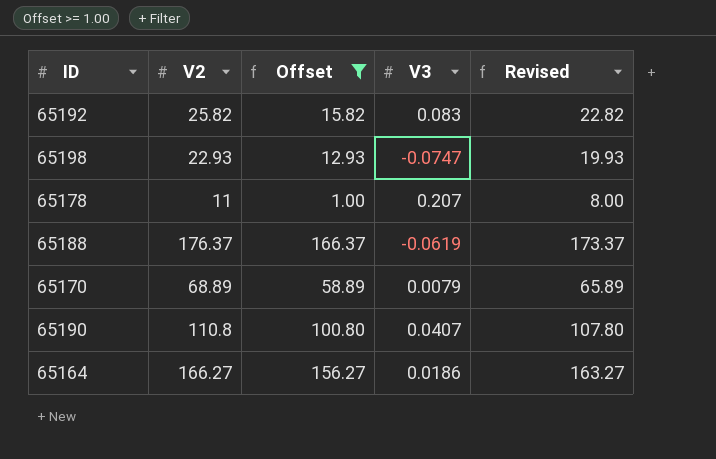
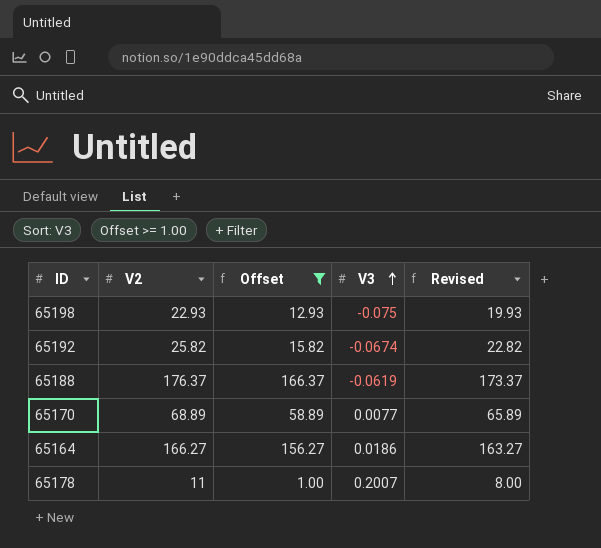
row order: none -> V3 ascending
row 65190: 110.8 | 100.80 | 0.0407 | 107.80 -> none
65198 | V3: -0.0747 -> -0.075
65192 | V3: 0.083 -> -0.0674
65170 | V3: 0.0079 -> 0.0077
65178 | V3: 0.207 -> 0.2007

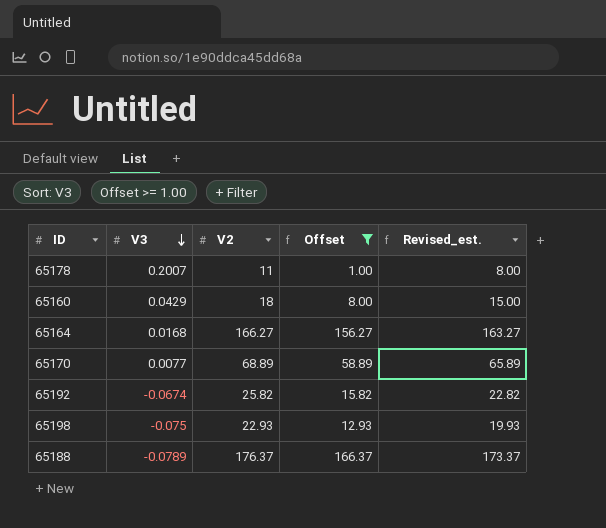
row order: V3 ascending -> V3 descending
column V3 | position: 4 -> 2
column name: Revised -> Revised_est.
row 65160: none -> 0.0429 | 18 | 8.00 | 15.00
65164 | V3: 0.0186 -> 0.0168
65188 | V3: -0.0619 -> -0.0789

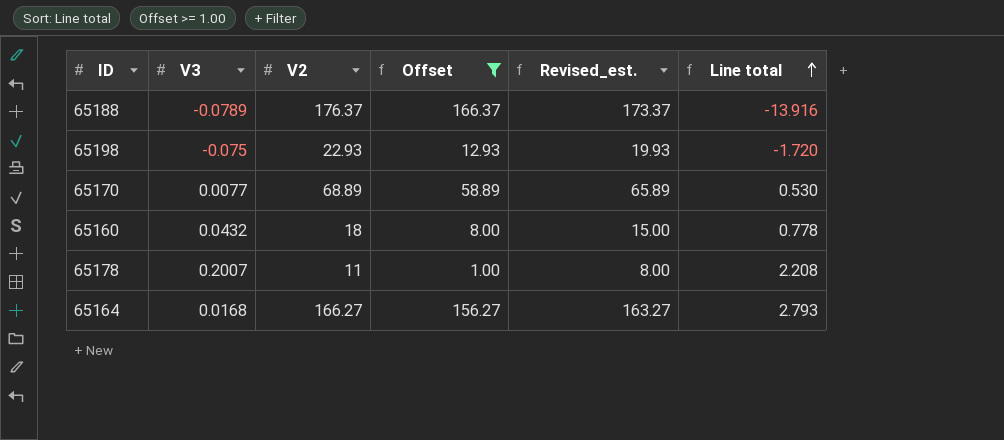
row order: V3 descending -> Line total ascending
column Line total | formula: none -> [V3] * [V2]
row 65192: -0.0674 | 25.82 | 15.82 | 22.82 -> none
65160 | V3: 0.0429 -> 0.0432

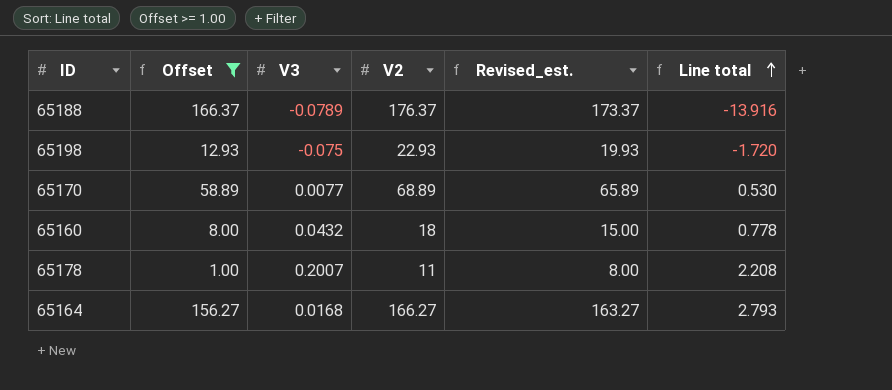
column Offset | position: 4 -> 2

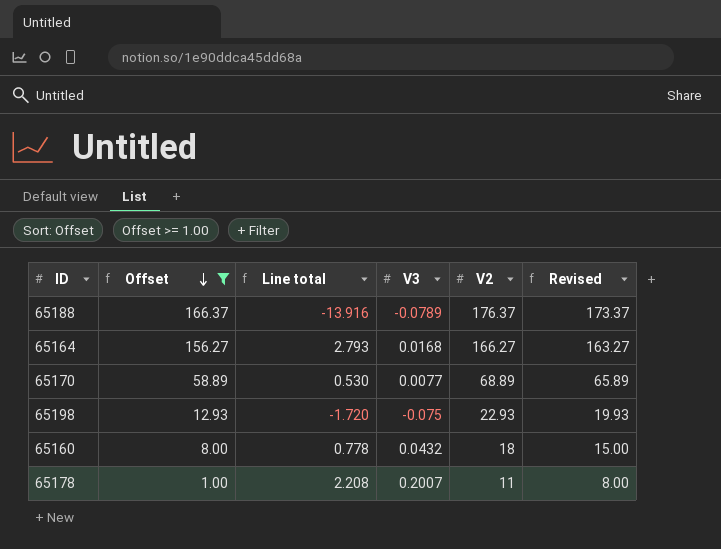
row order: Line total ascending -> Offset descending
column Line total | position: 6 -> 3
column name: Revised_est. -> Revised

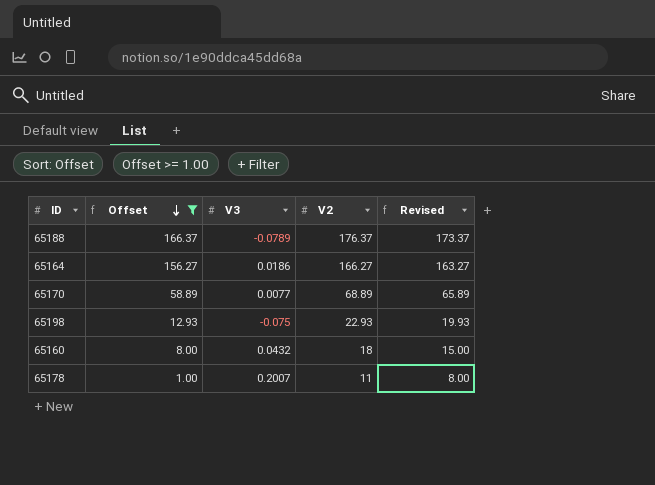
column Line total | formula: [V3] * [V2] -> none
65164 | V3: 0.0168 -> 0.0186

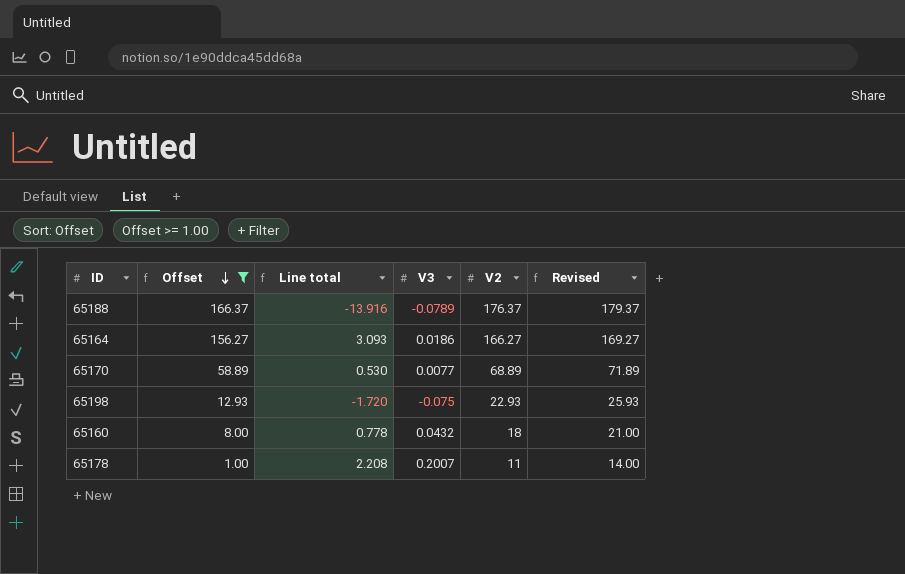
column Line total | formula: none -> [V3] * [V2]
column Revised | formula: [V2] - 3 -> [V2] + 3

